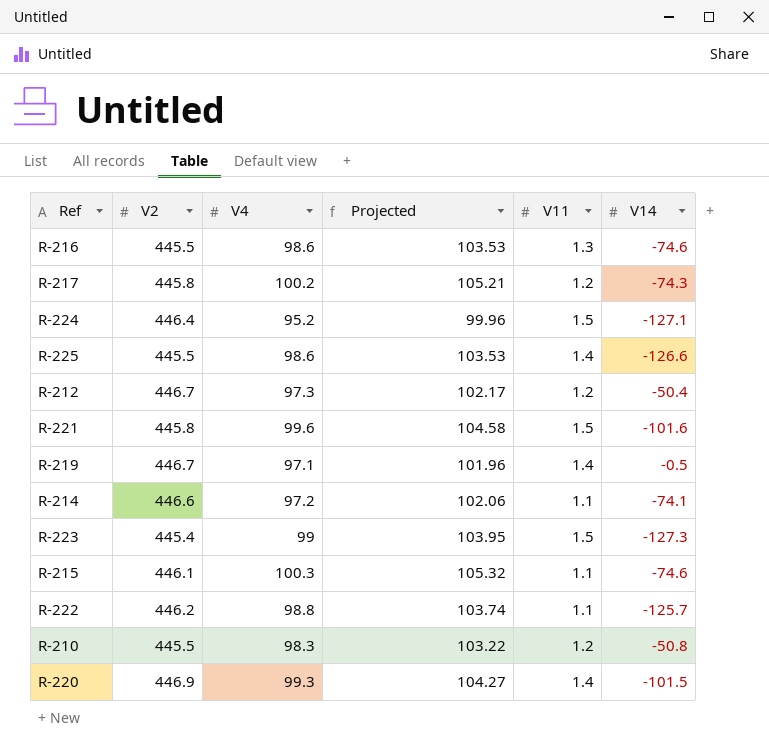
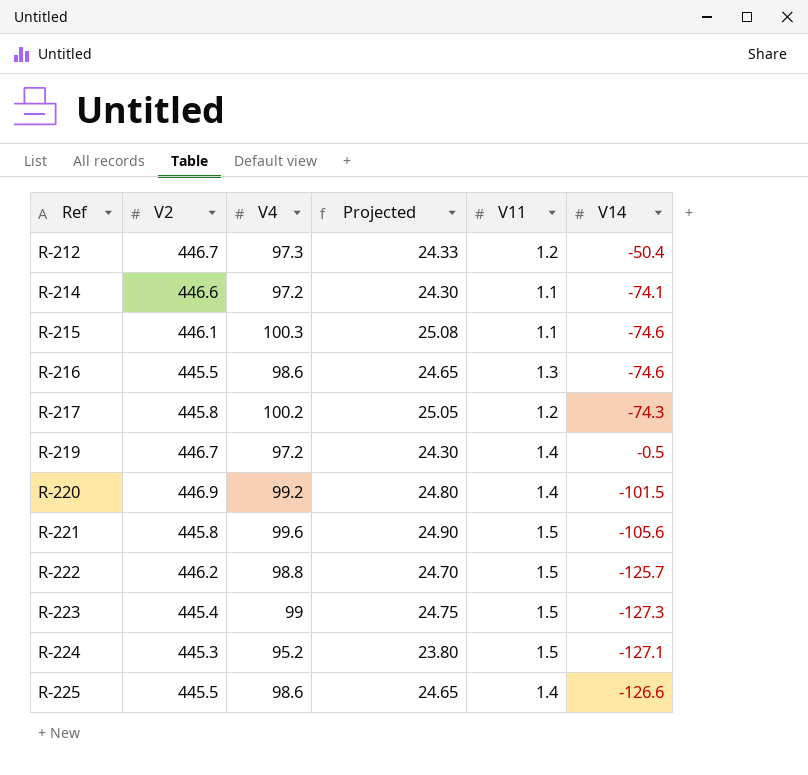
row order: none -> Ref ascending
column Projected | formula: [V4] * 1.05 -> [V4] * 0.25
row R-210: 445.5 | 98.3 | 103.22 | 1.2 | -50.8 -> none
R-219 | V4: 97.1 -> 97.2
R-220 | V4: 99.3 -> 99.2
R-221 | V14: -101.6 -> -105.6
R-222 | V11: 1.1 -> 1.5
R-224 | V2: 446.4 -> 445.3

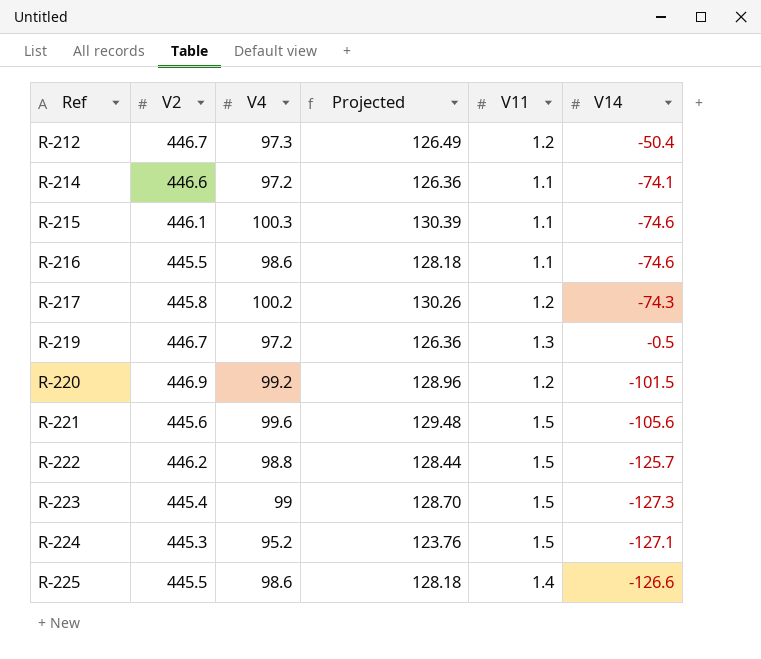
column Projected | formula: [V4] * 0.25 -> [V4] * 1.3
R-216 | V11: 1.3 -> 1.1
R-219 | V11: 1.4 -> 1.3
R-220 | V11: 1.4 -> 1.2
R-221 | V2: 445.8 -> 445.6

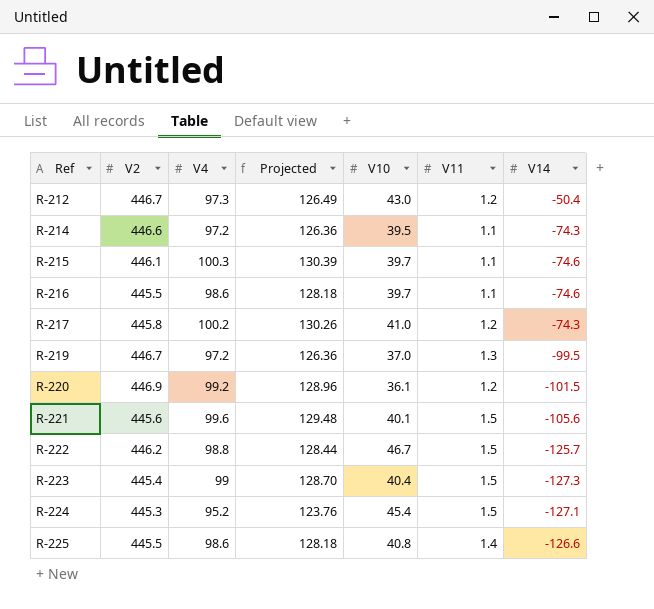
column V10 | position: none -> 5
R-214 | V14: -74.1 -> -74.3
R-219 | V14: -0.5 -> -99.5

